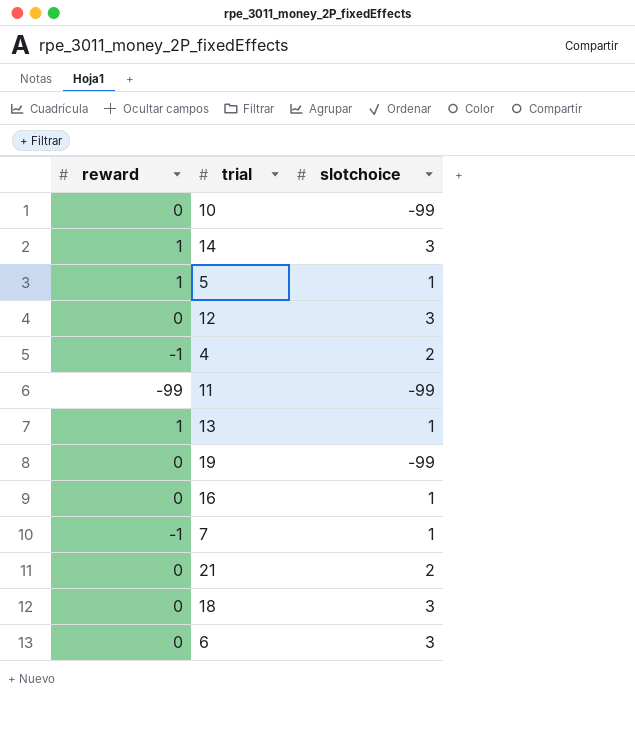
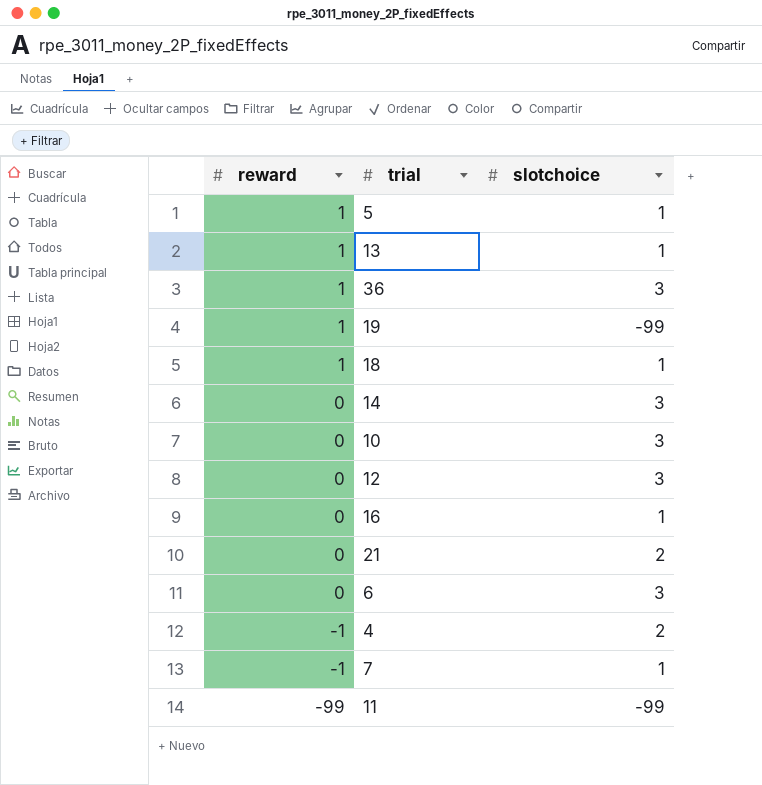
row order: none -> reward descending
row 36: none -> 1 | 3
19 | reward: 0 -> 1
18 | reward: 0 -> 1
18 | slotchoice: 3 -> 1
14 | reward: 1 -> 0
10 | slotchoice: -99 -> 3

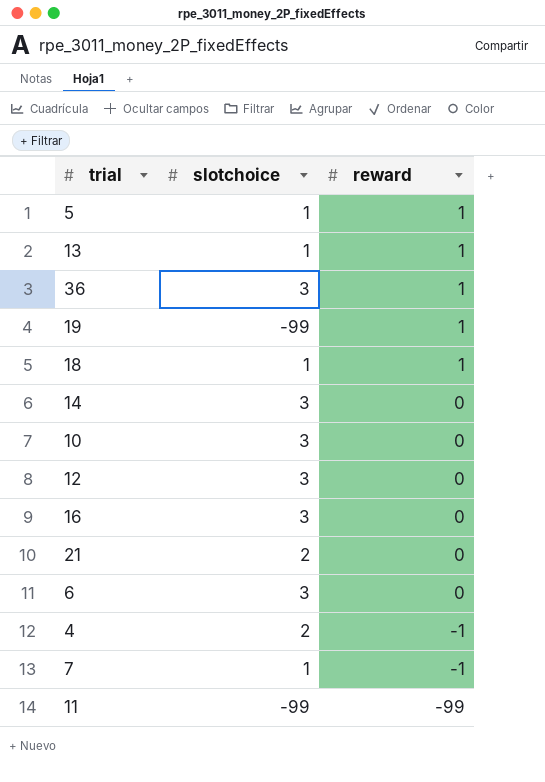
column reward | position: 1 -> 3
16 | slotchoice: 1 -> 3

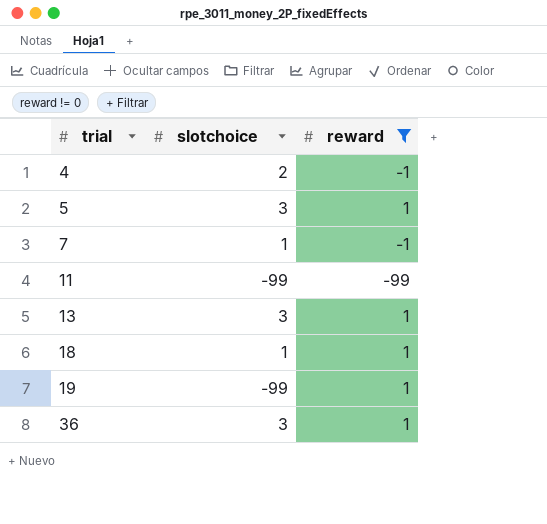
filter: none -> reward != 0
row order: reward descending -> trial ascending
5 | slotchoice: 1 -> 3
13 | slotchoice: 1 -> 3

